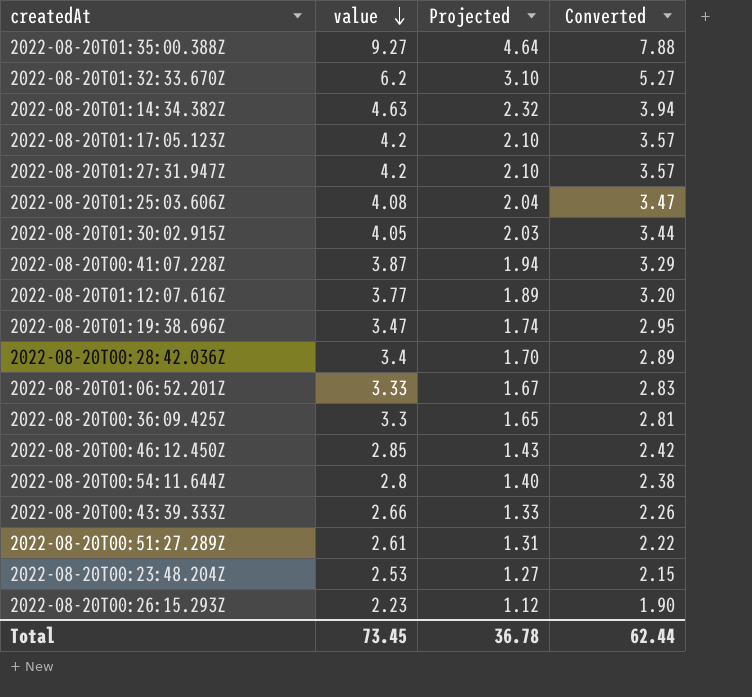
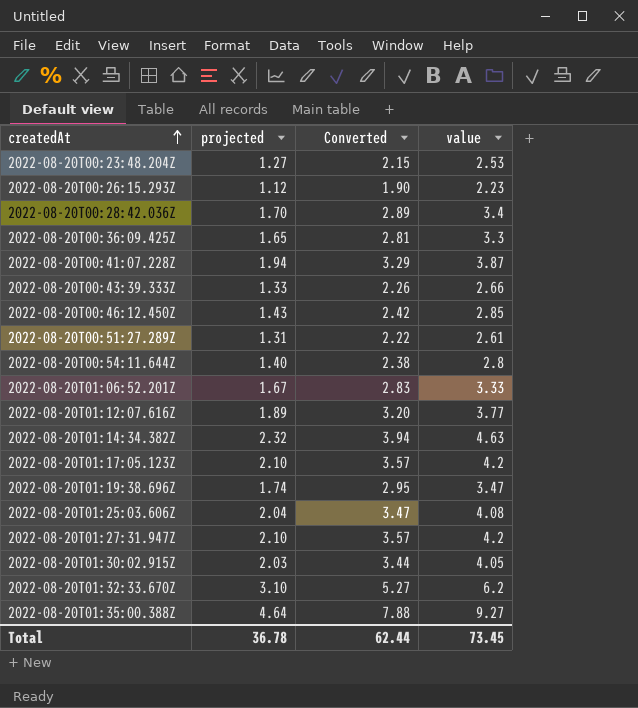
row order: value descending -> createdAt ascending
column name: Projected -> projected
column value | position: 2 -> 4

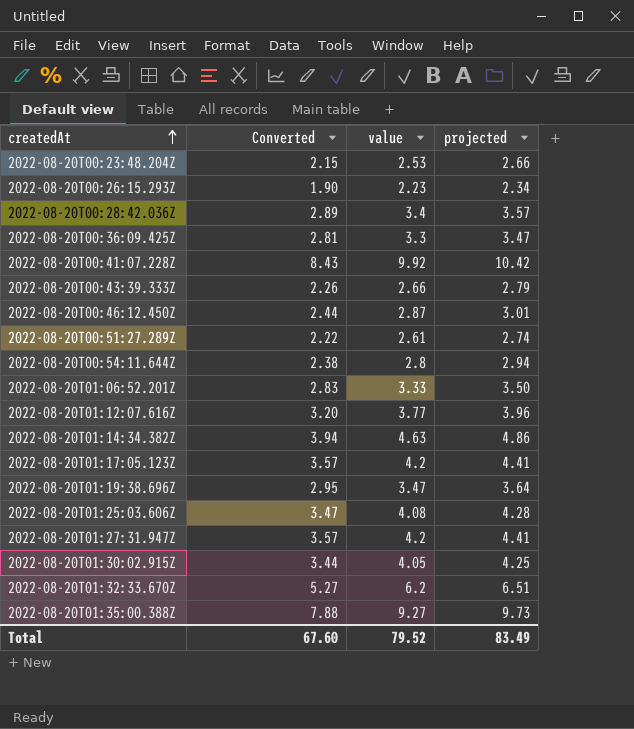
column projected | formula: [value] * 0.5 -> [value] * 1.05
column projected | position: 2 -> 4
2022-08-20T00:41:07.228Z | Converted: 3.29 -> 8.43
2022-08-20T00:41:07.228Z | value: 3.87 -> 9.92
2022-08-20T00:46:12.450Z | Converted: 2.42 -> 2.44
2022-08-20T00:46:12.450Z | value: 2.85 -> 2.87
Total | Converted: 62.44 -> 67.60
Total | value: 73.45 -> 79.52
Total | projected: 36.78 -> 83.49

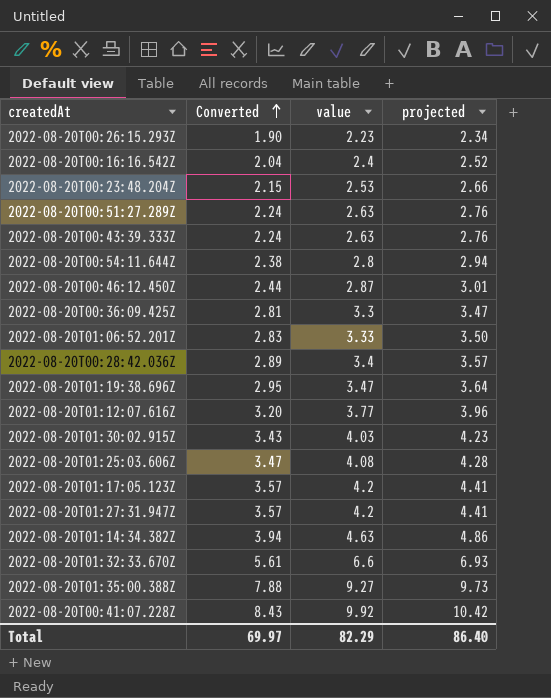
row order: createdAt ascending -> Converted ascending
row 2022-08-20T00:16:16.542Z: none -> 2.04 | 2.4 | 2.52
2022-08-20T00:51:27.289Z | Converted: 2.22 -> 2.24
2022-08-20T00:51:27.289Z | value: 2.61 -> 2.63
2022-08-20T00:51:27.289Z | projected: 2.74 -> 2.76
2022-08-20T00:43:39.333Z | Converted: 2.26 -> 2.24
2022-08-20T00:43:39.333Z | value: 2.66 -> 2.63
2022-08-20T00:43:39.333Z | projected: 2.79 -> 2.76
2022-08-20T01:30:02.915Z | Converted: 3.44 -> 3.43
2022-08-20T01:30:02.915Z | value: 4.05 -> 4.03
2022-08-20T01:30:02.915Z | projected: 4.25 -> 4.23
2022-08-20T01:32:33.670Z | Converted: 5.27 -> 5.61
2022-08-20T01:32:33.670Z | value: 6.2 -> 6.6
2022-08-20T01:32:33.670Z | projected: 6.51 -> 6.93
Total | Converted: 67.60 -> 69.97
Total | value: 79.52 -> 82.29
Total | projected: 83.49 -> 86.40

